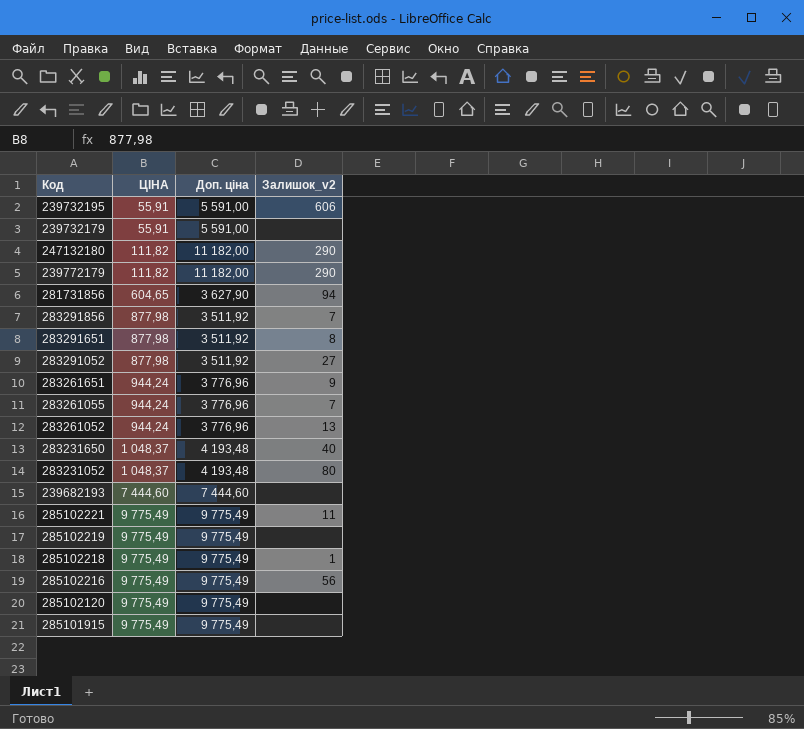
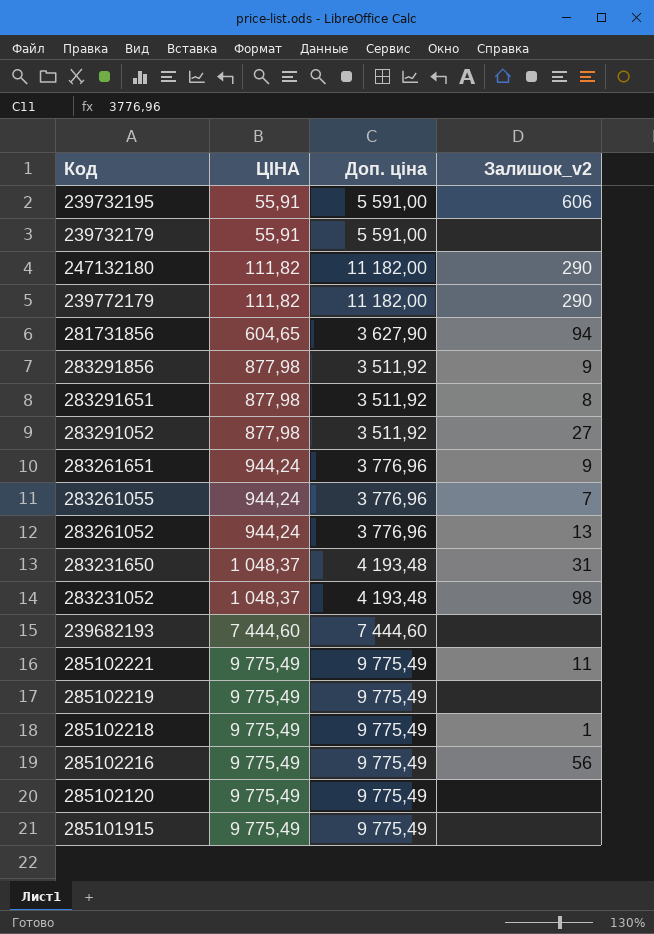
283291856 | Залишок_v2: 7 -> 9
283231650 | Залишок_v2: 40 -> 31
283231052 | Залишок_v2: 80 -> 98

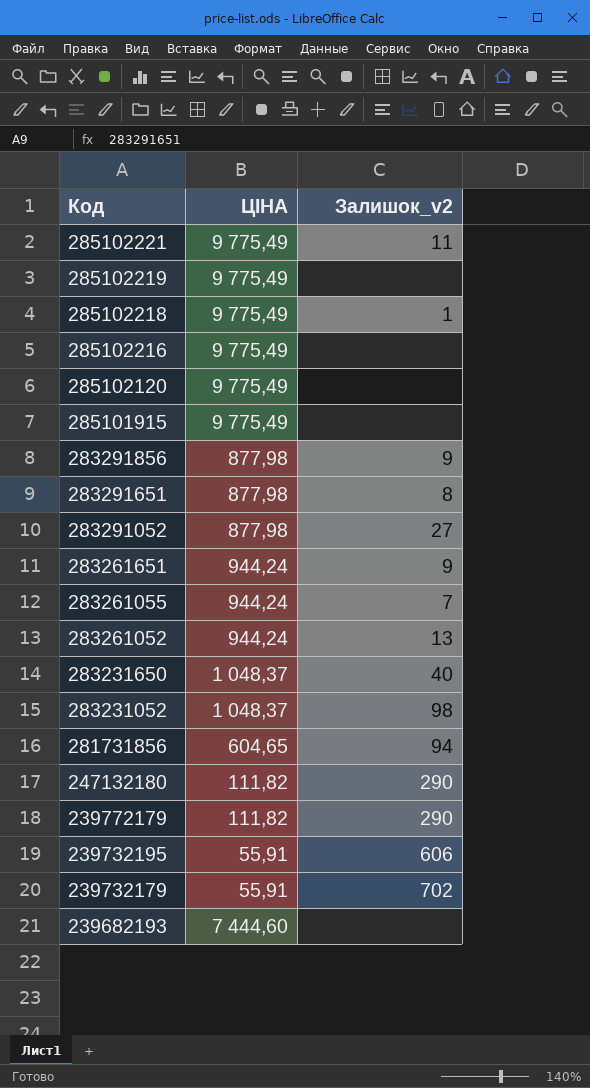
row order: ЦІНА ascending -> Код descending
column Доп. ціна | position: 3 -> none
285102216 | Залишок_v2: 56 -> none
283231650 | Залишок_v2: 31 -> 40
239732179 | Залишок_v2: none -> 702

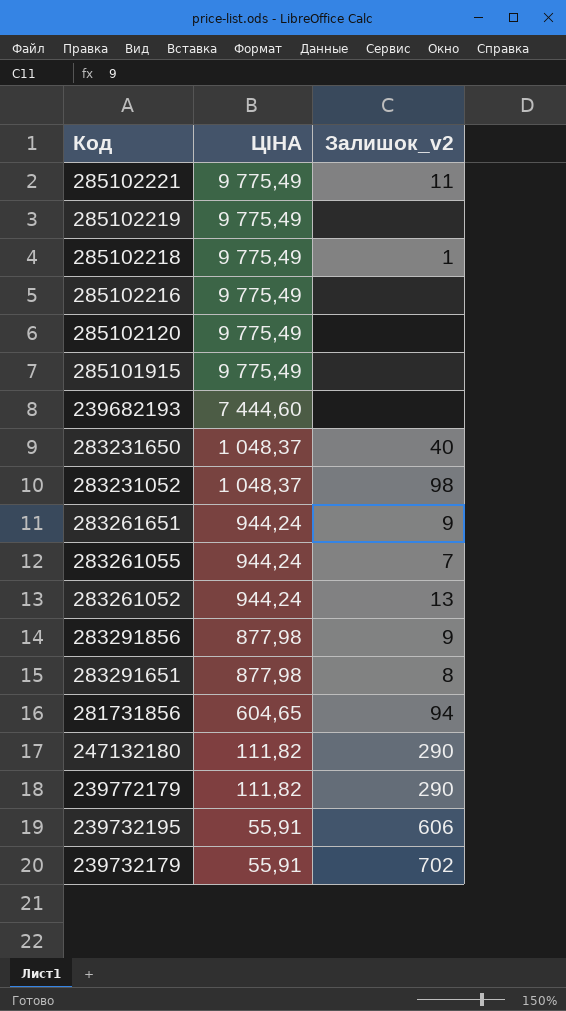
row order: Код descending -> ЦІНА descending
row 283291052: 877,98 | 27 -> none

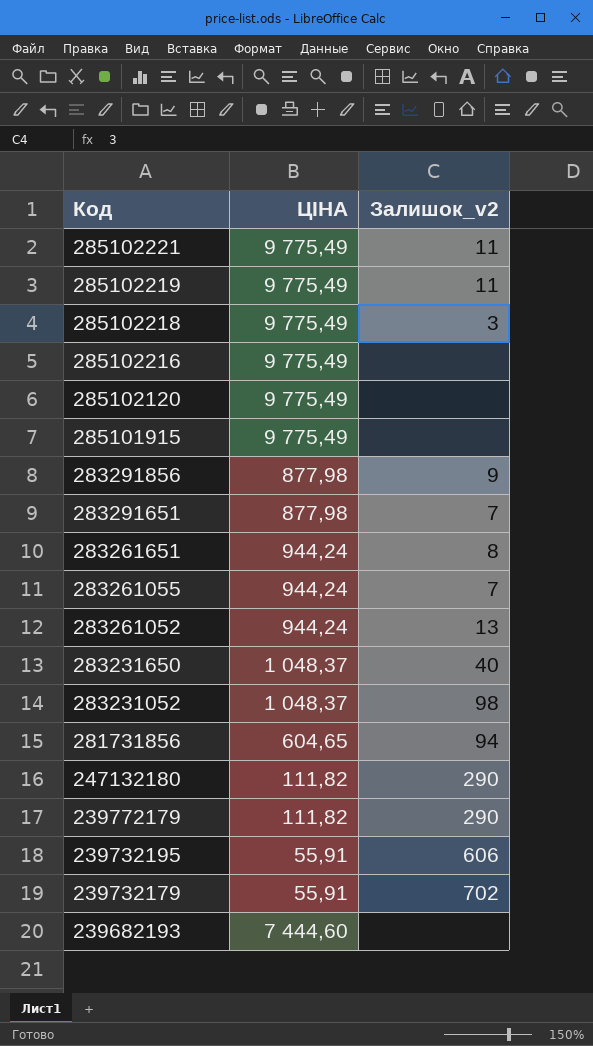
row order: ЦІНА descending -> Код descending
285102219 | Залишок_v2: none -> 11
285102218 | Залишок_v2: 1 -> 3
283291651 | Залишок_v2: 8 -> 7
283261651 | Залишок_v2: 9 -> 8

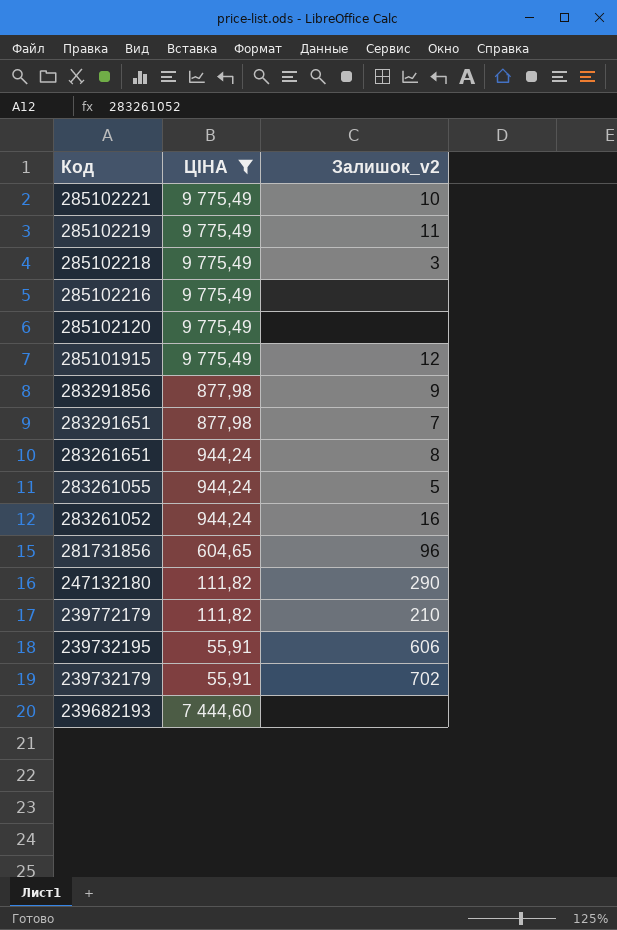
filter: none -> ЦІНА != 1 048,37
285102221 | Залишок_v2: 11 -> 10
285101915 | Залишок_v2: none -> 12
283261055 | Залишок_v2: 7 -> 5
283261052 | Залишок_v2: 13 -> 16
281731856 | Залишок_v2: 94 -> 96
239772179 | Залишок_v2: 290 -> 210

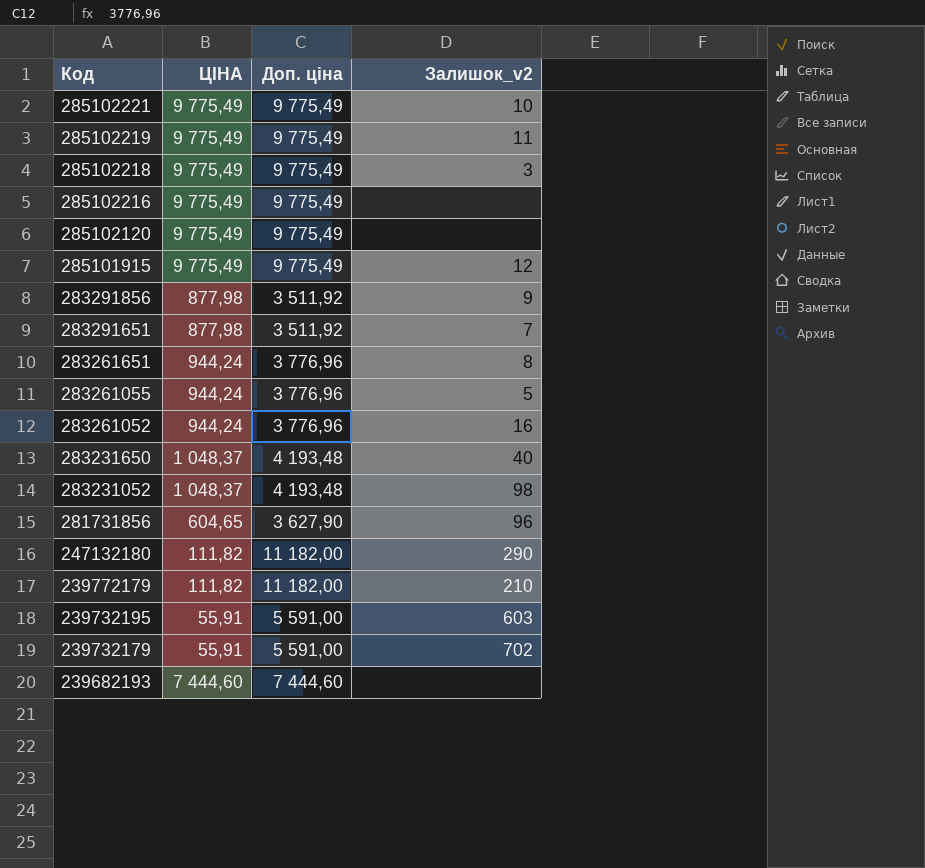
filter: ЦІНА != 1 048,37 -> none
column Доп. ціна | position: none -> 3
239732195 | Залишок_v2: 606 -> 603

